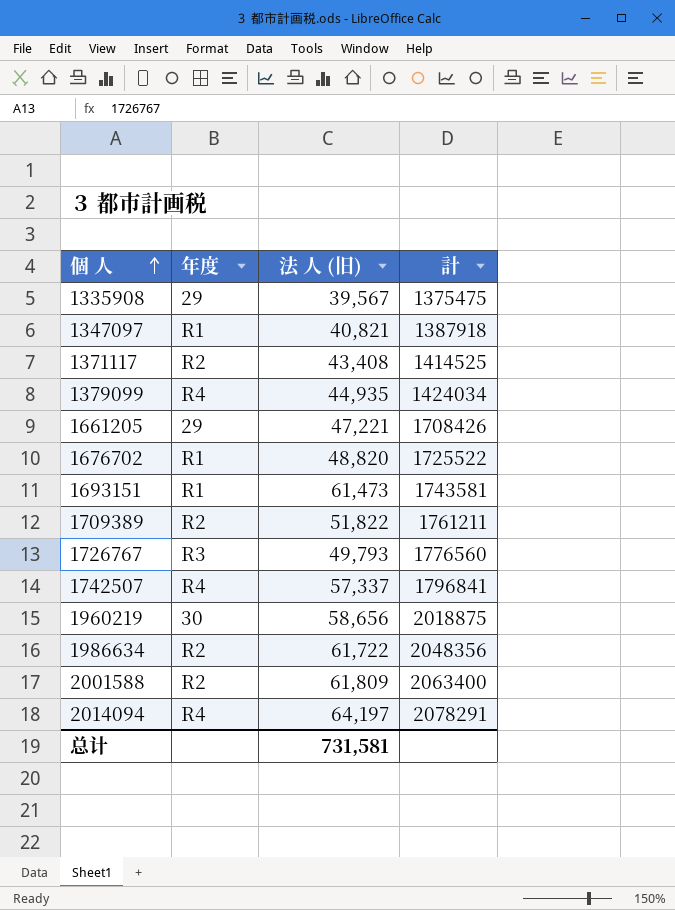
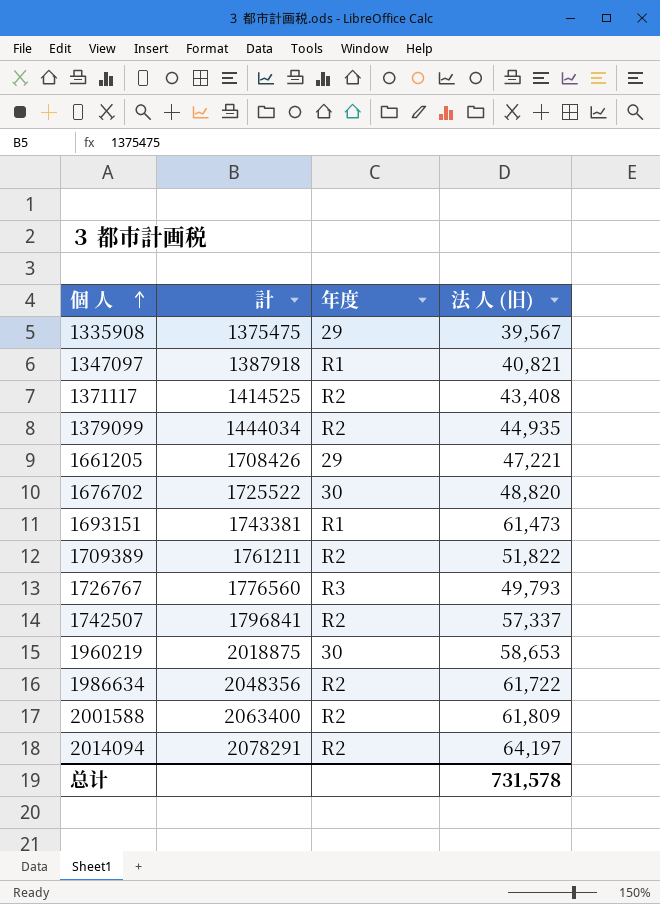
column 計 | position: 4 -> 2
1379099 | 計: 1424034 -> 1444034
1379099 | 年度: R4 -> R2
1676702 | 年度: R1 -> 30
1693151 | 計: 1743581 -> 1743381
1742507 | 年度: R4 -> R2
1960219 | 法 人 (旧): 58,656 -> 58,653
2014094 | 年度: R4 -> R2
总计 | 法 人 (旧): 731,581 -> 731,578

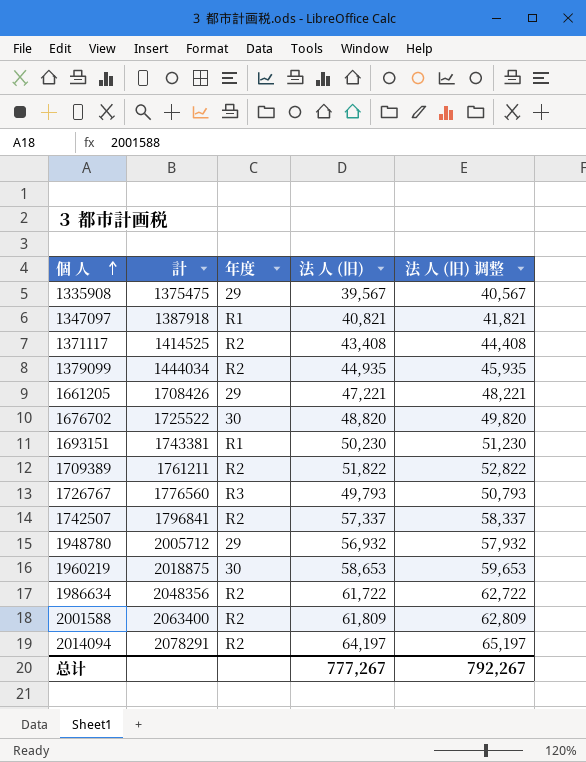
column 法 人 (旧) 调整 | formula: none -> [法 人 (旧)] + 1000
1693151 | 法 人 (旧): 61,473 -> 50,230
row 1948780: none -> 2005712 | 29 | 56,932 | 57,932
总计 | 法 人 (旧): 731,578 -> 777,267

